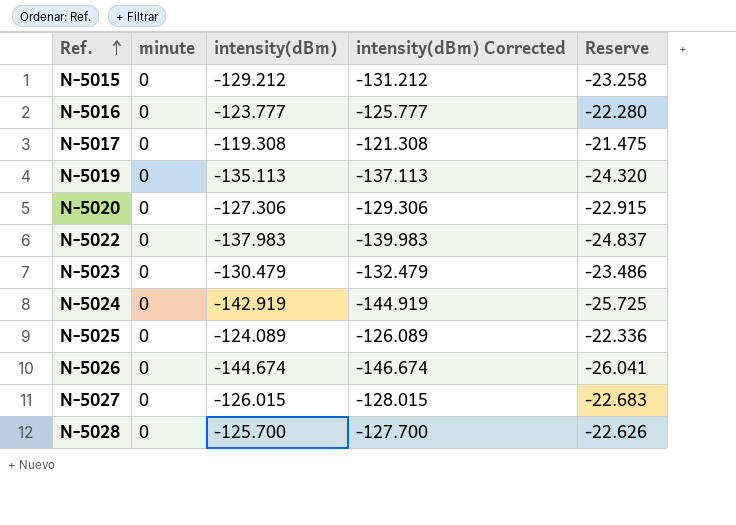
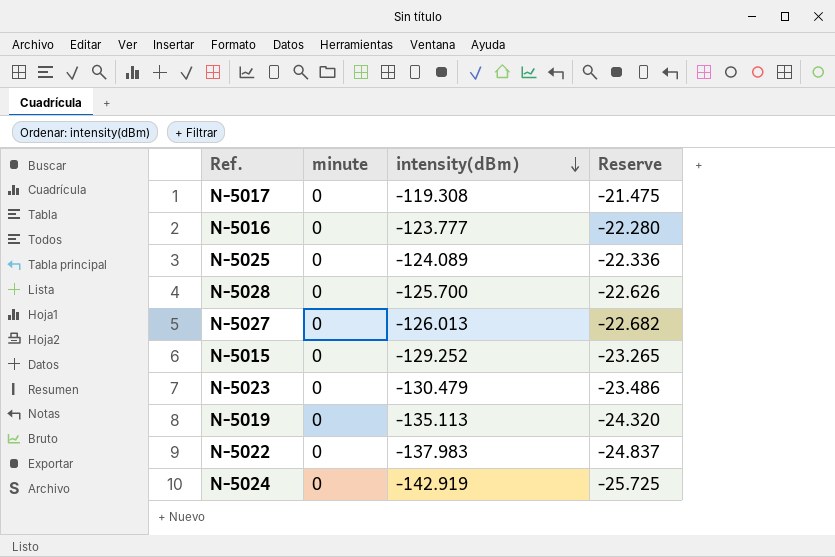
row order: Ref. ascending -> intensity(dBm) descending
column intensity(dBm) Corrected | formula: [intensity(dBm)] - 2 -> none
row N-5020: 0 | -127.306 | -129.306 | -22.915 -> none
row N-5026: 0 | -144.674 | -146.674 | -26.041 -> none
N-5027 | intensity(dBm): -126.015 -> -126.013
N-5027 | Reserve: -22.683 -> -22.682
N-5015 | intensity(dBm): -129.212 -> -129.252
N-5015 | Reserve: -23.258 -> -23.265

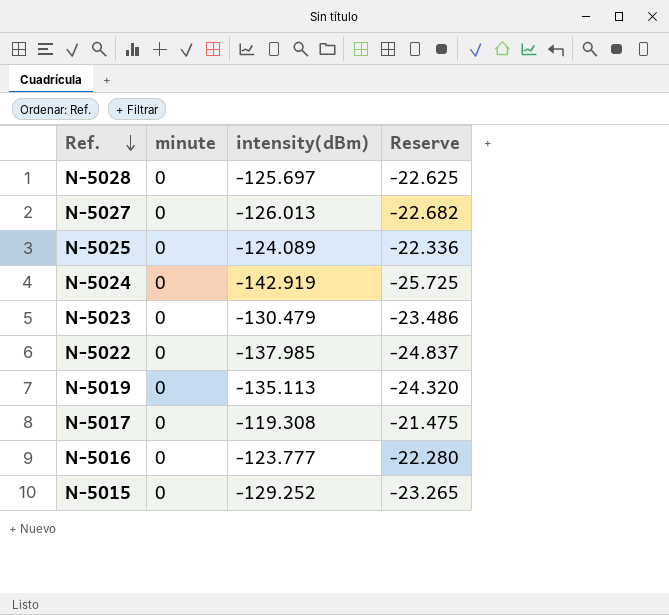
row order: intensity(dBm) descending -> Ref. descending
N-5028 | intensity(dBm): -125.700 -> -125.697
N-5028 | Reserve: -22.626 -> -22.625
N-5022 | intensity(dBm): -137.983 -> -137.985

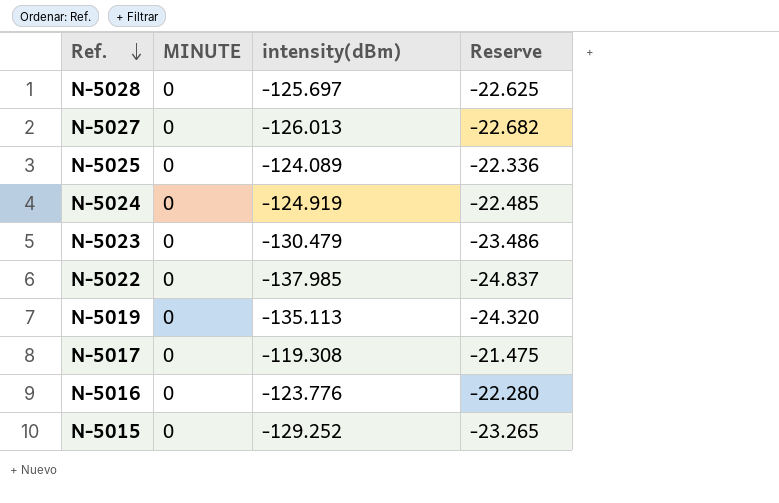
column name: minute -> MINUTE
N-5024 | intensity(dBm): -142.919 -> -124.919
N-5024 | Reserve: -25.725 -> -22.485
N-5016 | intensity(dBm): -123.777 -> -123.776

